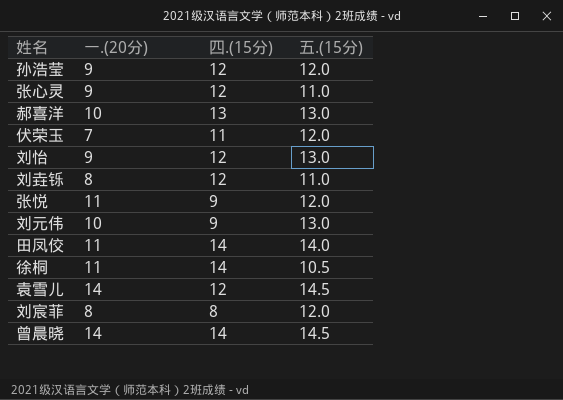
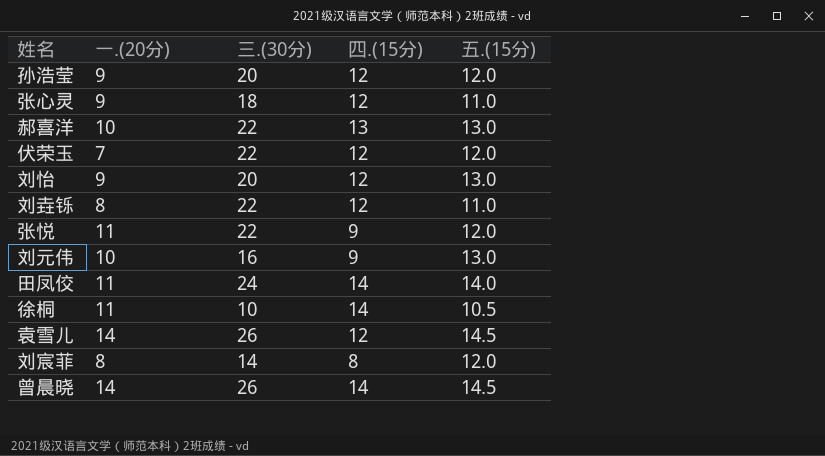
column 三.(30分) | position: none -> 3
伏荣玉 | 四.(15分): 11 -> 12

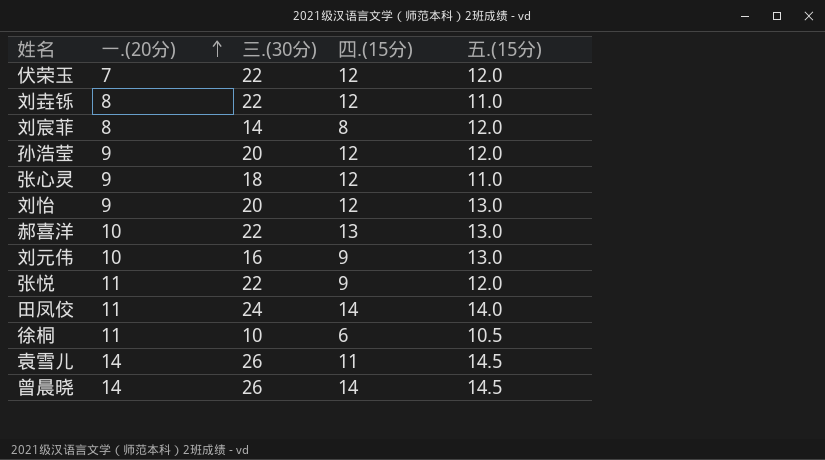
row order: none -> 一.(20分) ascending
徐桐 | 四.(15分): 14 -> 6
袁雪儿 | 四.(15分): 12 -> 11

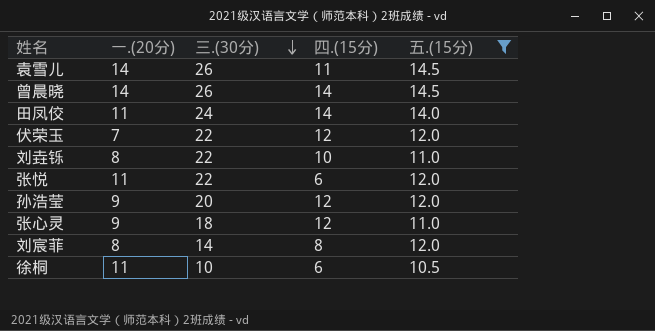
filter: none -> 五.(15分) != 13.0
row order: 一.(20分) ascending -> 三.(30分) descending
刘垚铄 | 四.(15分): 12 -> 10
张悦 | 四.(15分): 9 -> 6

